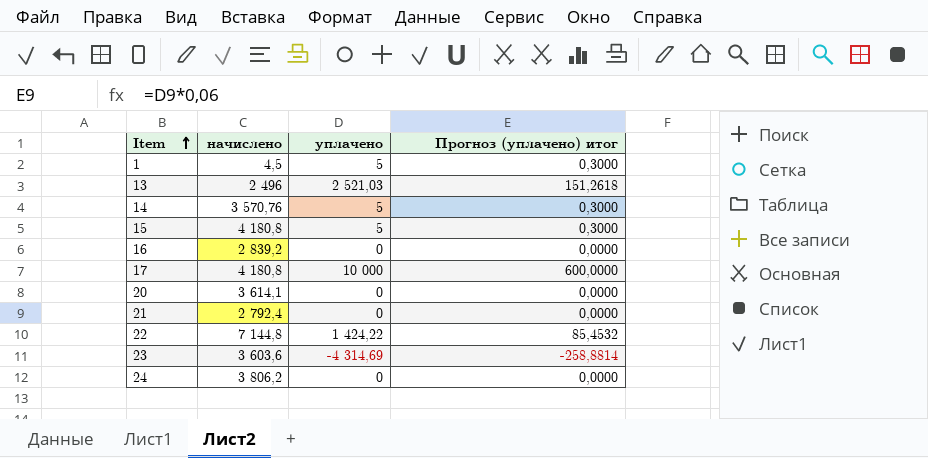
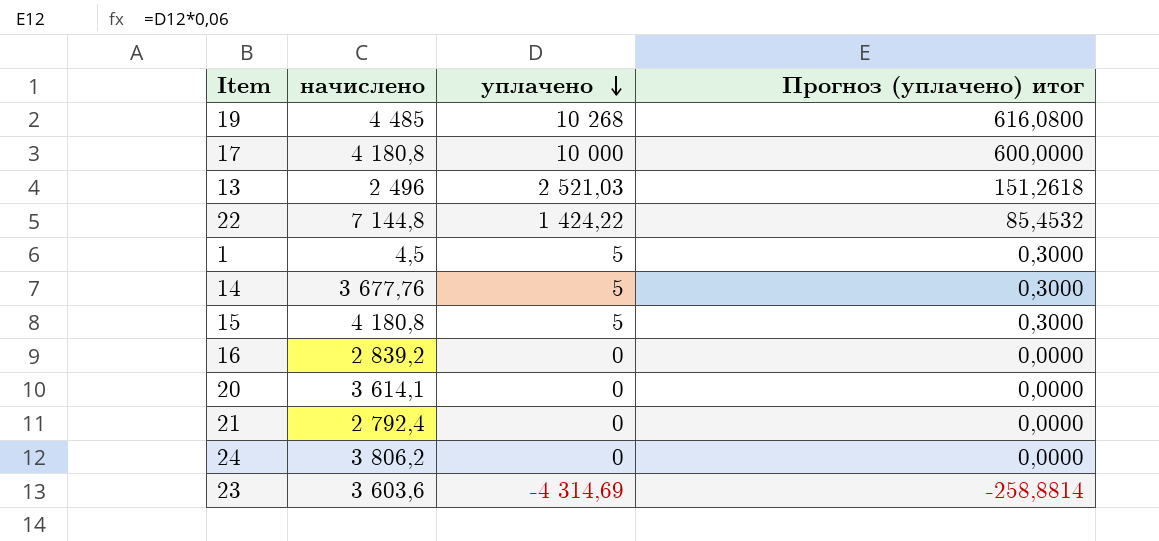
row order: Item ascending -> уплачено descending
row 19: none -> 4 485 | 10 268 | 616,0800
14 | начислено: 3 570,76 -> 3 677,76

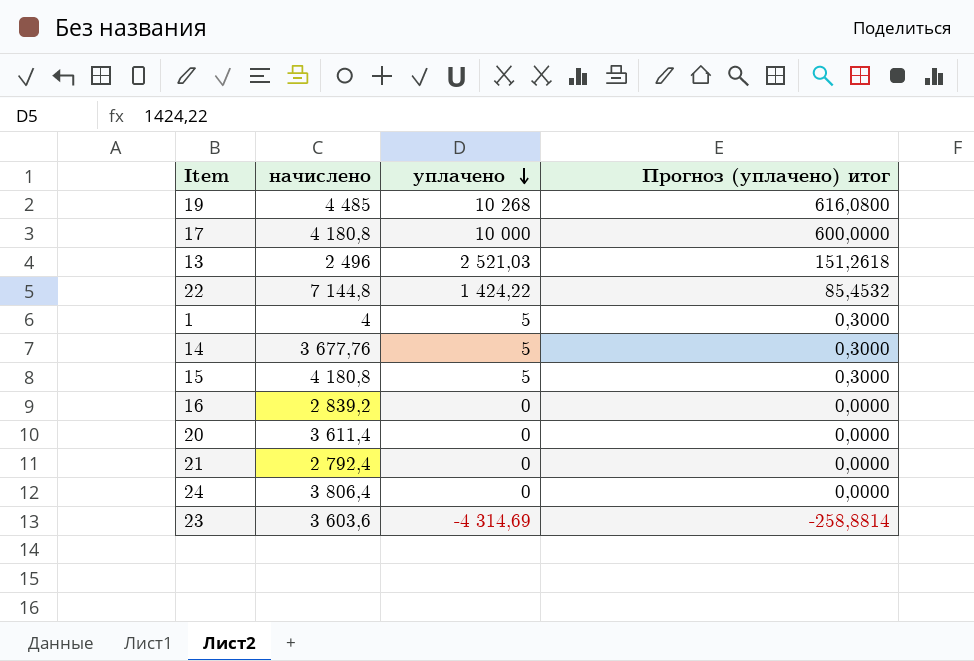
1 | начислено: 4,5 -> 4
20 | начислено: 3 614,1 -> 3 611,4
24 | начислено: 3 806,2 -> 3 806,4

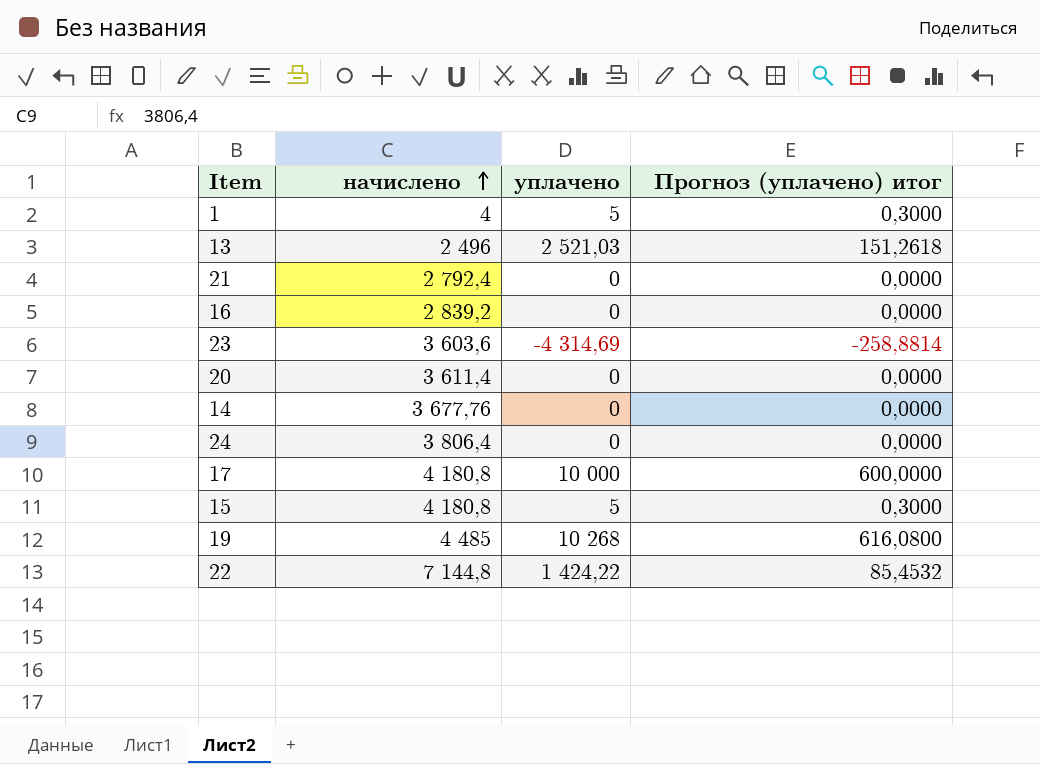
row order: уплачено descending -> начислено ascending
14 | уплачено: 5 -> 0
14 | Прогноз (уплачено) итог: 0,3000 -> 0,0000

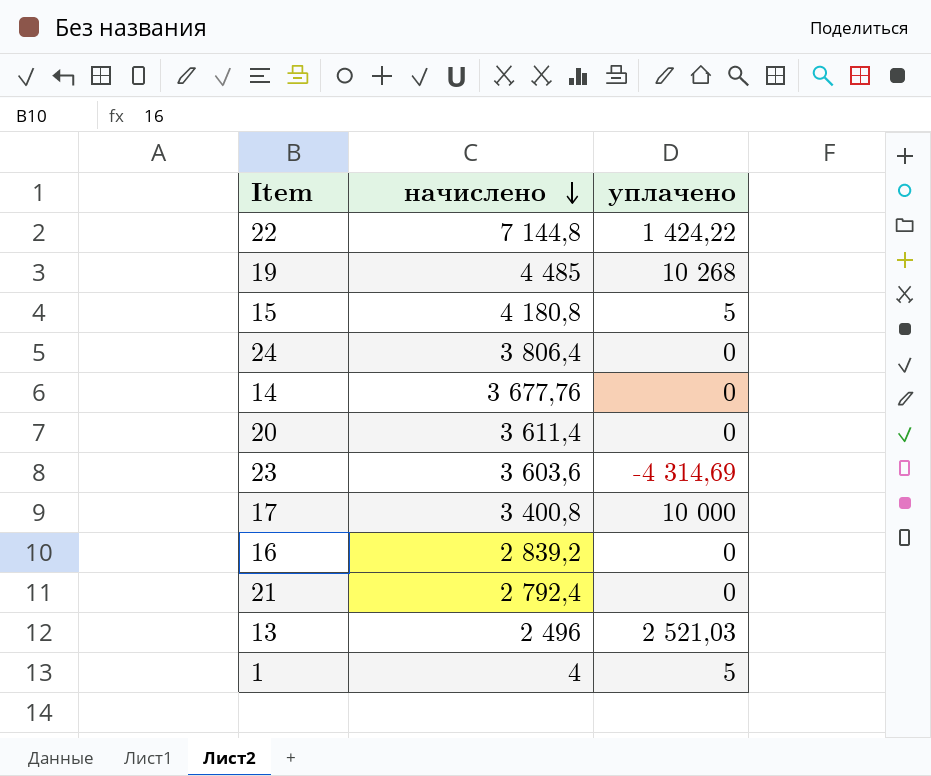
row order: начислено ascending -> начислено descending
column Прогноз (уплачено) итог | formula: [уплачено] * 0,06 -> none
17 | начислено: 4 180,8 -> 3 400,8

